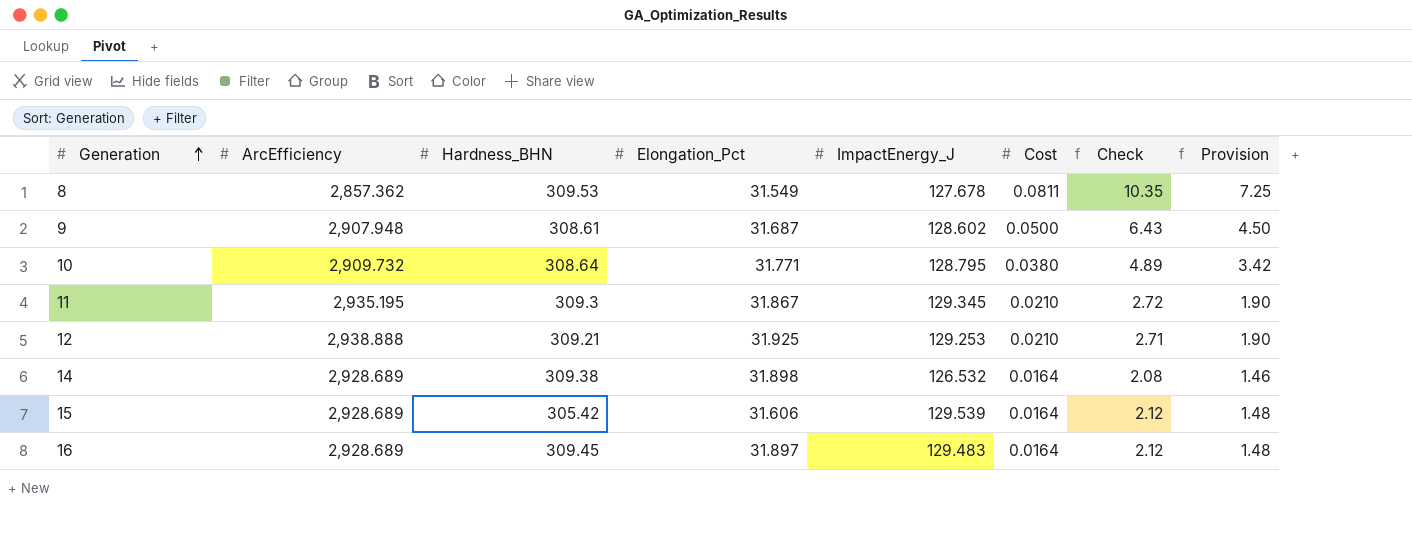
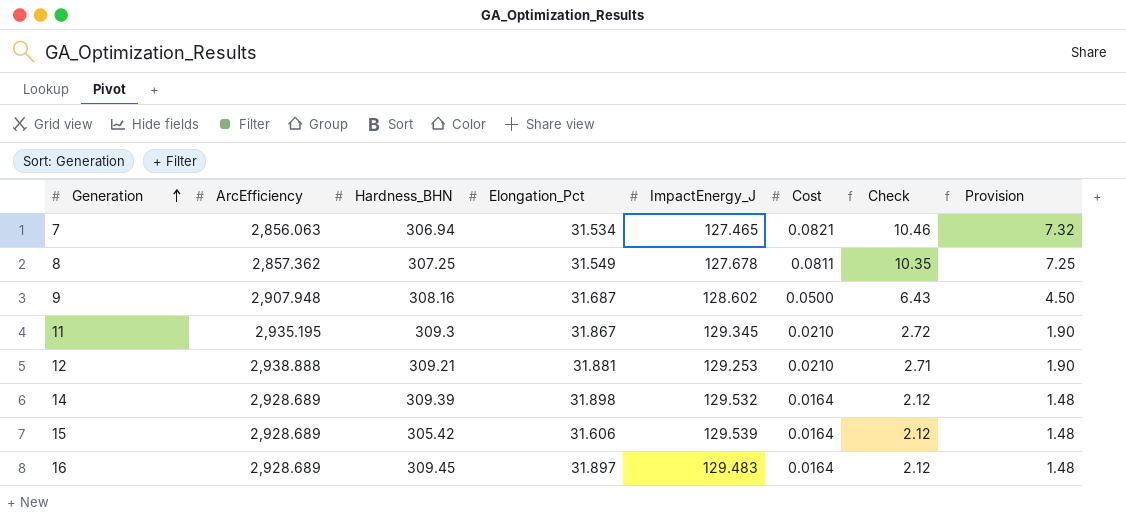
row 10: 2,909.732 | 308.64 | 31.771 | 128.795 | 0.0380 | 4.89 | 3.42 -> none
row 7: none -> 2,856.063 | 306.94 | 31.534 | 127.465 | 0.0821 | 10.46 | 7.32
8 | Hardness_BHN: 309.53 -> 307.25
9 | Hardness_BHN: 308.61 -> 308.16
12 | Elongation_Pct: 31.925 -> 31.881
14 | Hardness_BHN: 309.38 -> 309.39
14 | ImpactEnergy_J: 126.532 -> 129.532
14 | Check: 2.08 -> 2.12
14 | Provision: 1.46 -> 1.48

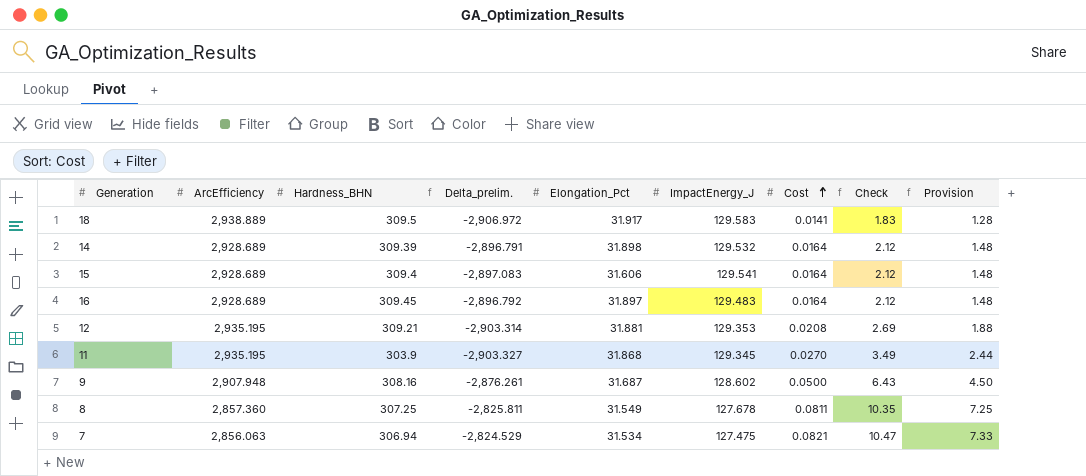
row order: Generation ascending -> Cost ascending
column Delta_prelim. | formula: none -> [Elongation_Pct] - [ArcEfficiency]
row 18: none -> 2,938.889 | 309.5 | -2,906.972 | 31.917 | 129.583 | 0.0141 | 1.83 | 1.28
15 | Hardness_BHN: 305.42 -> 309.4
15 | ImpactEnergy_J: 129.539 -> 129.541
12 | ArcEfficiency: 2,938.888 -> 2,935.195
12 | ImpactEnergy_J: 129.253 -> 129.353
12 | Cost: 0.0210 -> 0.0208
12 | Check: 2.71 -> 2.69
12 | Provision: 1.90 -> 1.88
11 | Hardness_BHN: 309.3 -> 303.9
11 | Elongation_Pct: 31.867 -> 31.868
11 | Cost: 0.0210 -> 0.0270
11 | Check: 2.72 -> 3.49
11 | Provision: 1.90 -> 2.44
8 | ArcEfficiency: 2,857.362 -> 2,857.360
7 | ImpactEnergy_J: 127.465 -> 127.475
7 | Check: 10.46 -> 10.47
7 | Provision: 7.32 -> 7.33

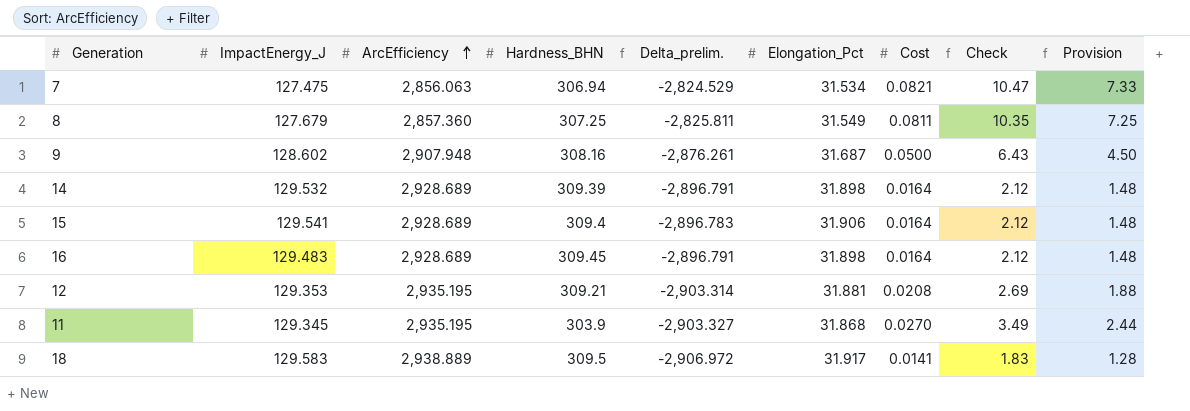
row order: Cost ascending -> ArcEfficiency ascending
column ImpactEnergy_J | position: 6 -> 2
8 | ImpactEnergy_J: 127.678 -> 127.679
15 | Delta_prelim.: -2,897.083 -> -2,896.783
15 | Elongation_Pct: 31.606 -> 31.906
16 | Delta_prelim.: -2,896.792 -> -2,896.791
16 | Elongation_Pct: 31.897 -> 31.898

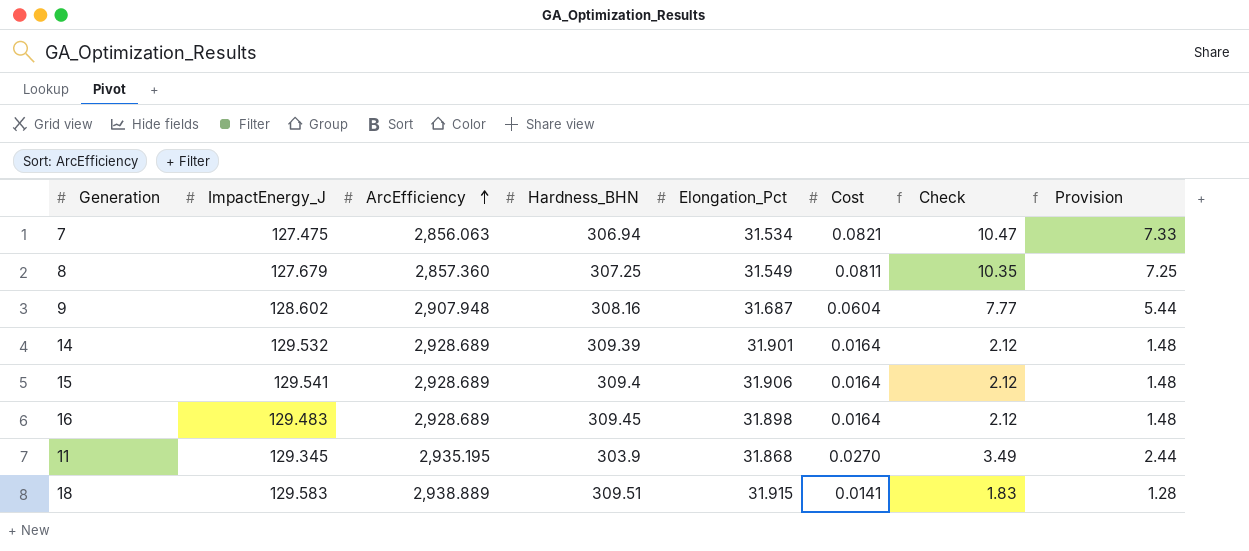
column Delta_prelim. | formula: [Elongation_Pct] - [ArcEfficiency] -> none
row 12: 129.353 | 2,935.195 | 309.21 | -2,903.314 | 31.881 | 0.0208 | 2.69 | 1.88 -> none
9 | Cost: 0.0500 -> 0.0604
9 | Check: 6.43 -> 7.77
9 | Provision: 4.50 -> 5.44
14 | Elongation_Pct: 31.898 -> 31.901
18 | Hardness_BHN: 309.5 -> 309.51
18 | Elongation_Pct: 31.917 -> 31.915

